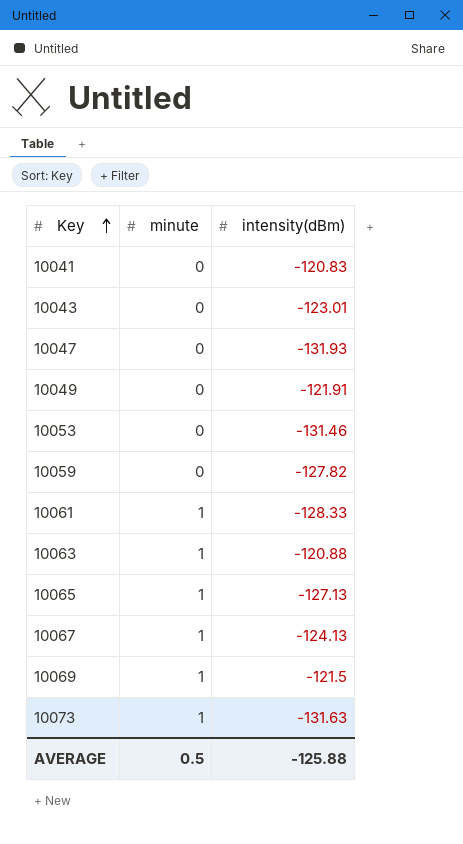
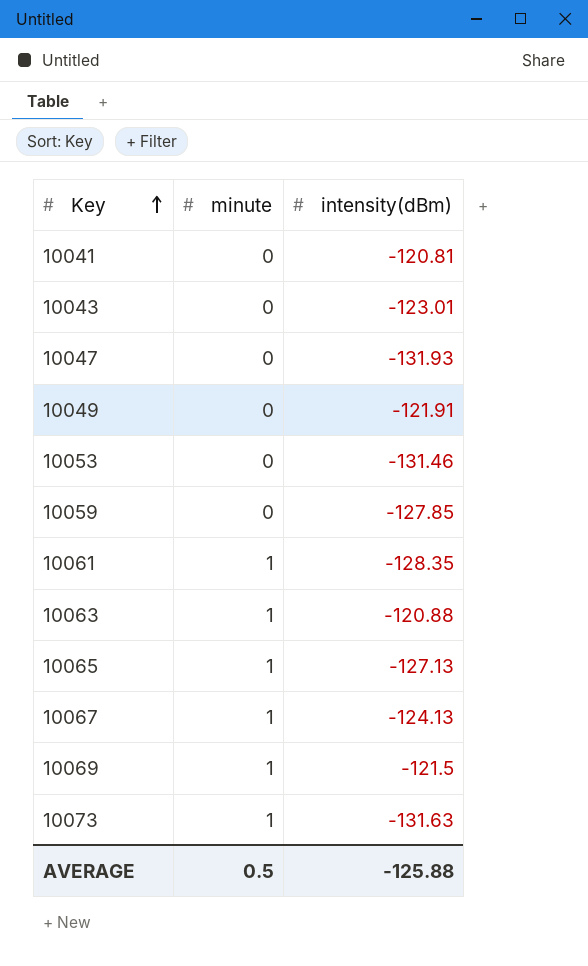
10041 | intensity(dBm): -120.83 -> -120.81
10059 | intensity(dBm): -127.82 -> -127.85
10061 | intensity(dBm): -128.33 -> -128.35

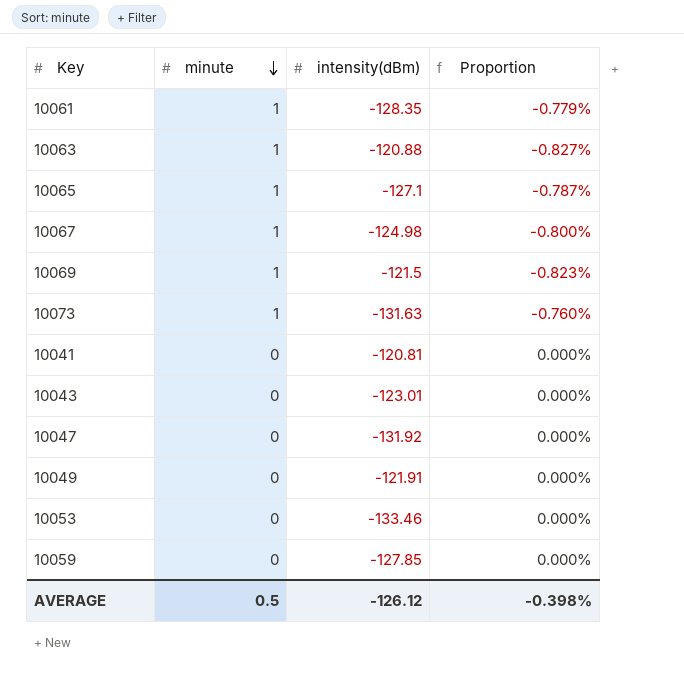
row order: Key ascending -> minute descending
column Proportion | formula: none -> [minute] / [intensity(dBm)]
10065 | intensity(dBm): -127.13 -> -127.1
10067 | intensity(dBm): -124.13 -> -124.98
10047 | intensity(dBm): -131.93 -> -131.92
10053 | intensity(dBm): -131.46 -> -133.46
AVERAGE | intensity(dBm): -125.88 -> -126.12

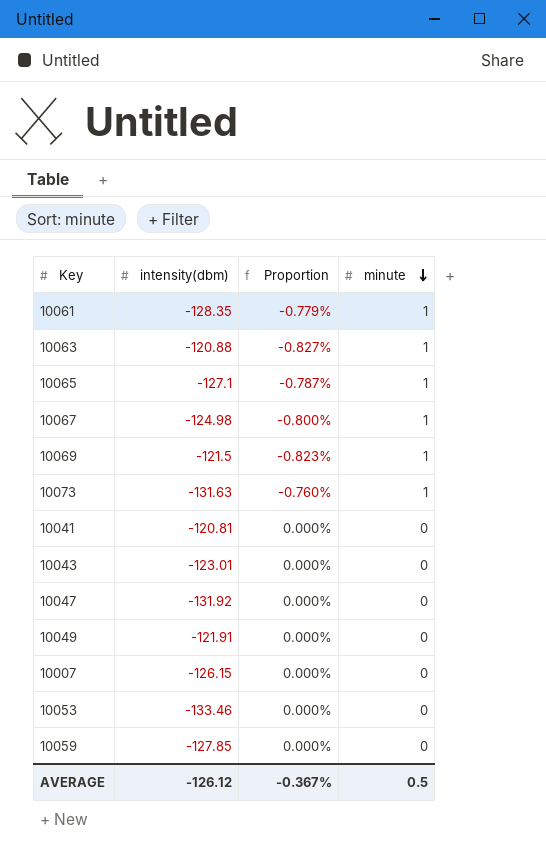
column name: intensity(dBm) -> intensity(dbm)
column minute | position: 2 -> 4
row 10007: none -> -126.15 | 0.000% | 0
AVERAGE | Proportion: -0.398% -> -0.367%

